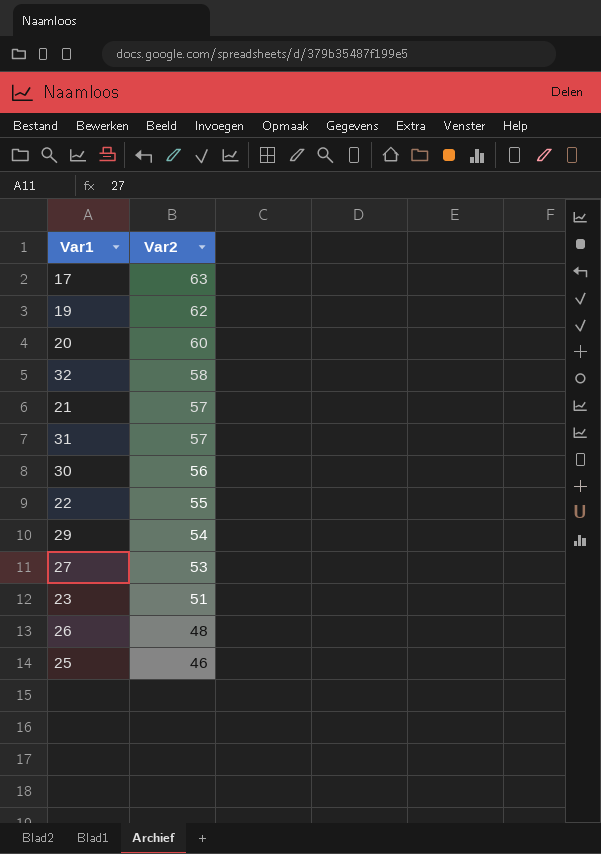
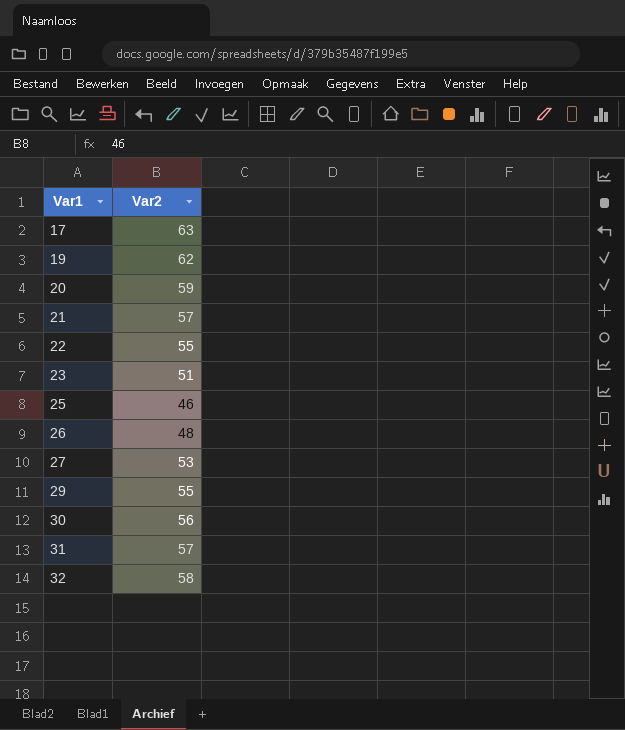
row order: Var2 descending -> Var1 ascending
20 | Var2: 60 -> 59
29 | Var2: 54 -> 55

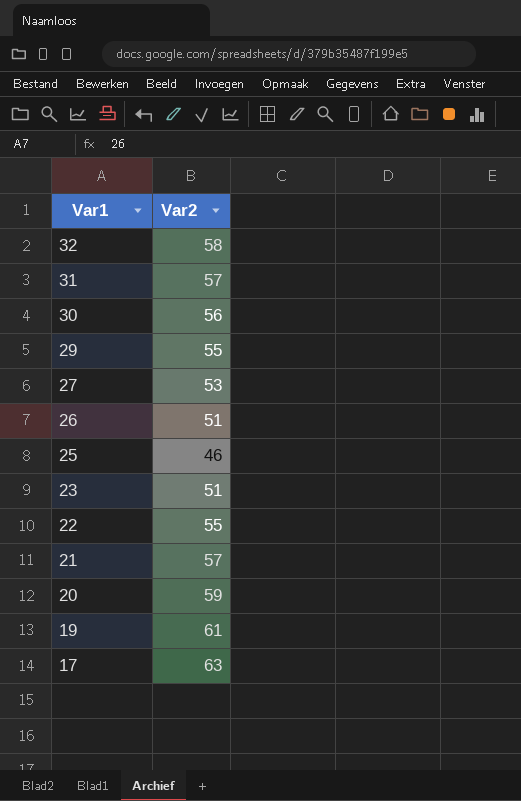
row order: Var1 ascending -> Var1 descending
26 | Var2: 48 -> 51
19 | Var2: 62 -> 61

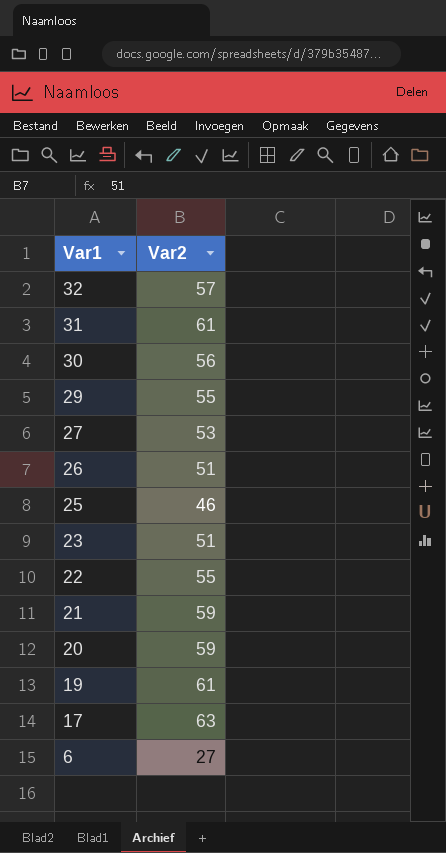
32 | Var2: 58 -> 57
31 | Var2: 57 -> 61
21 | Var2: 57 -> 59
row 6: none -> 27

